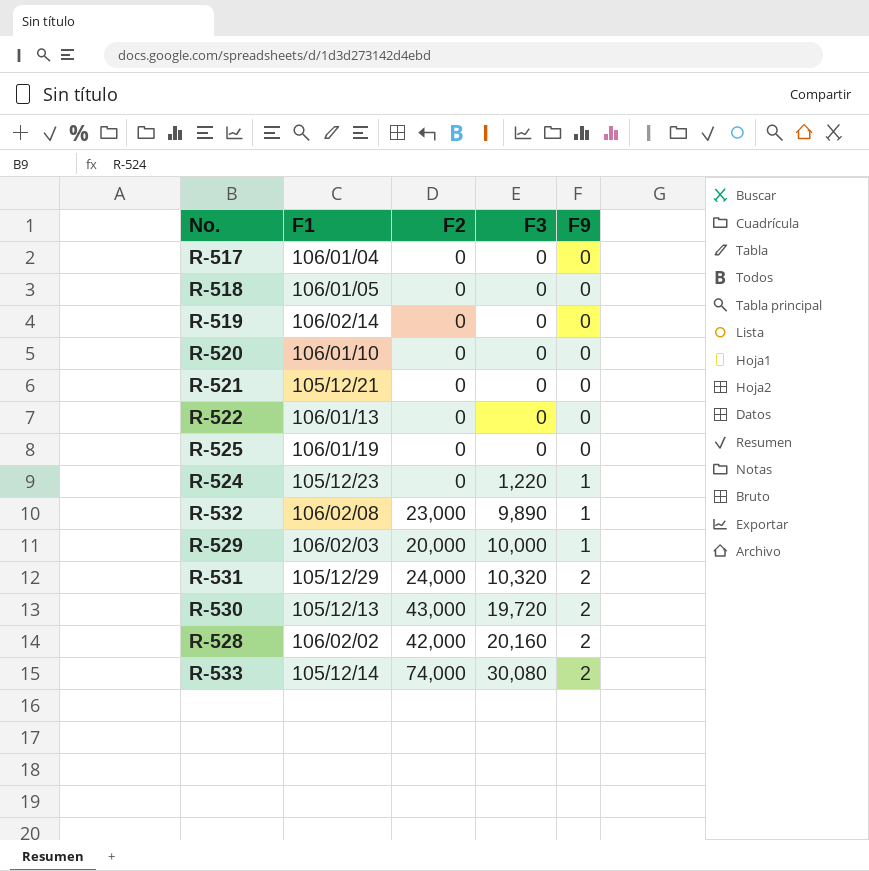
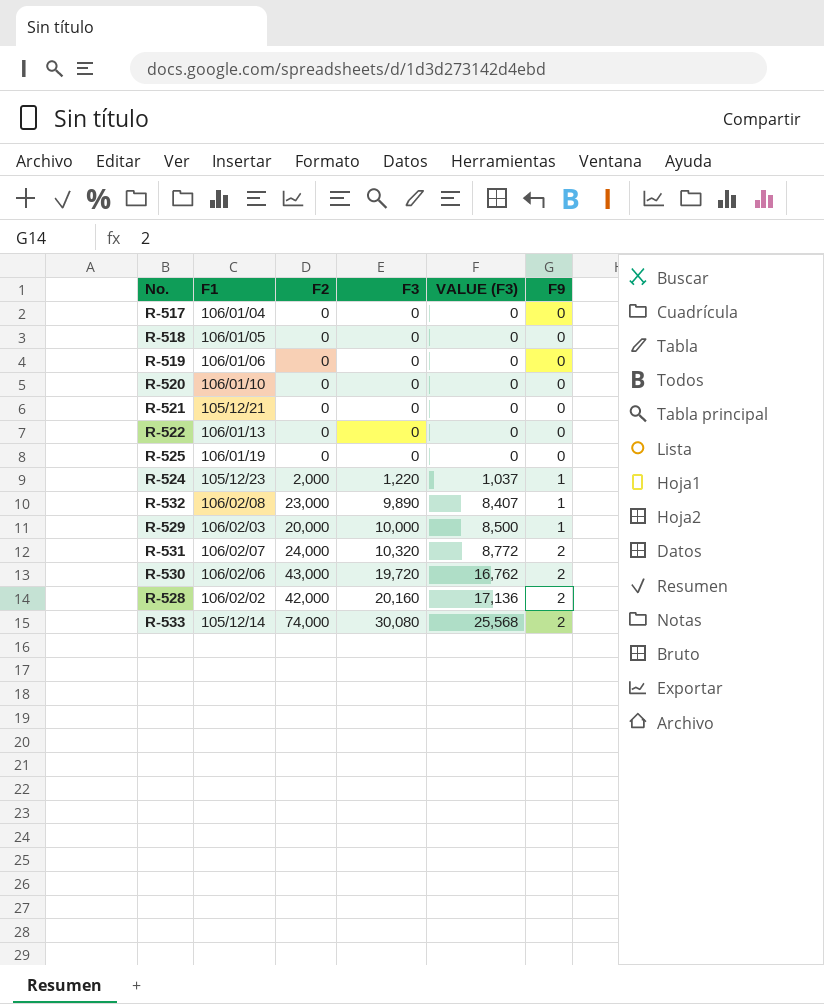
column VALUE (F3) | formula: none -> [F3] * 0.85
R-519 | F1: 106/02/14 -> 106/01/06
R-524 | F2: 0 -> 2,000
R-531 | F1: 105/12/29 -> 106/02/07
R-530 | F1: 105/12/13 -> 106/02/06

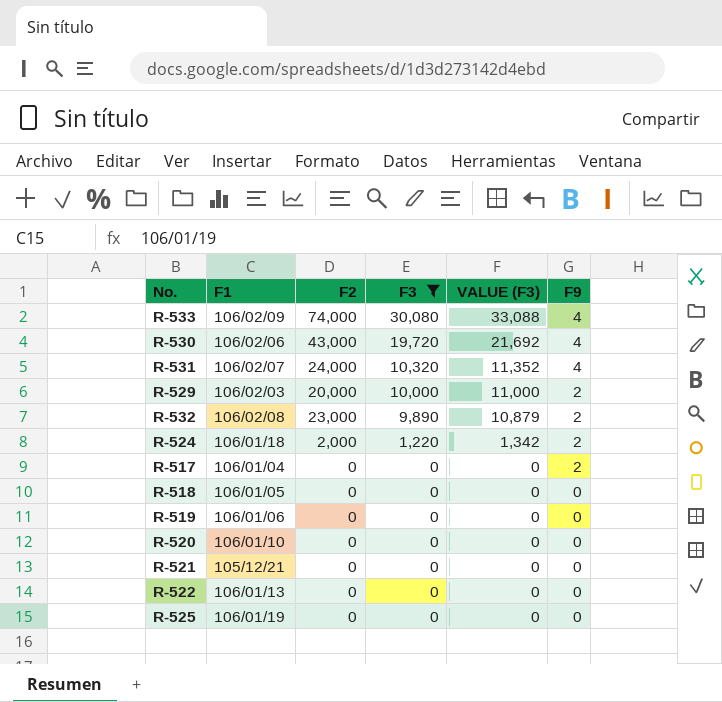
filter: none -> F3 != 20,160
row order: F3 ascending -> F3 descending
column VALUE (F3) | formula: [F3] * 0.85 -> [F3] * 1.1
R-533 | F1: 105/12/14 -> 106/02/09
R-533 | F9: 2 -> 4
R-530 | F9: 2 -> 4
R-531 | F9: 2 -> 4
R-529 | F9: 1 -> 2
R-532 | F9: 1 -> 2
R-524 | F1: 105/12/23 -> 106/01/18
R-524 | F9: 1 -> 2
R-517 | F9: 0 -> 2

